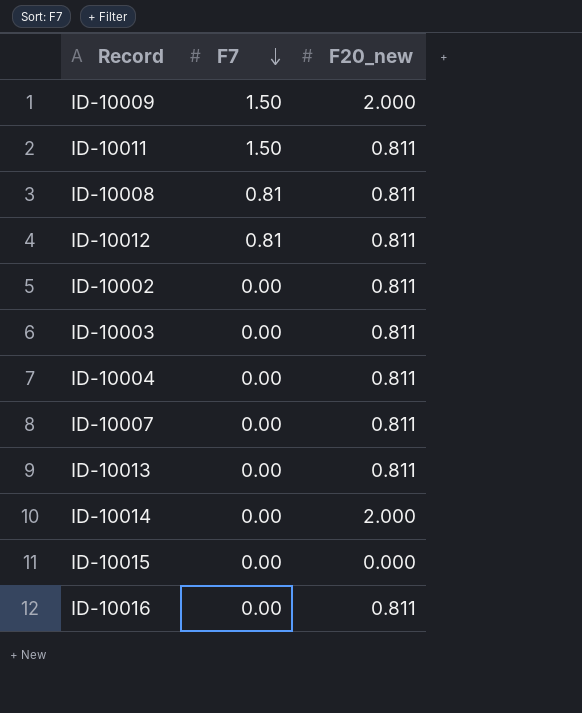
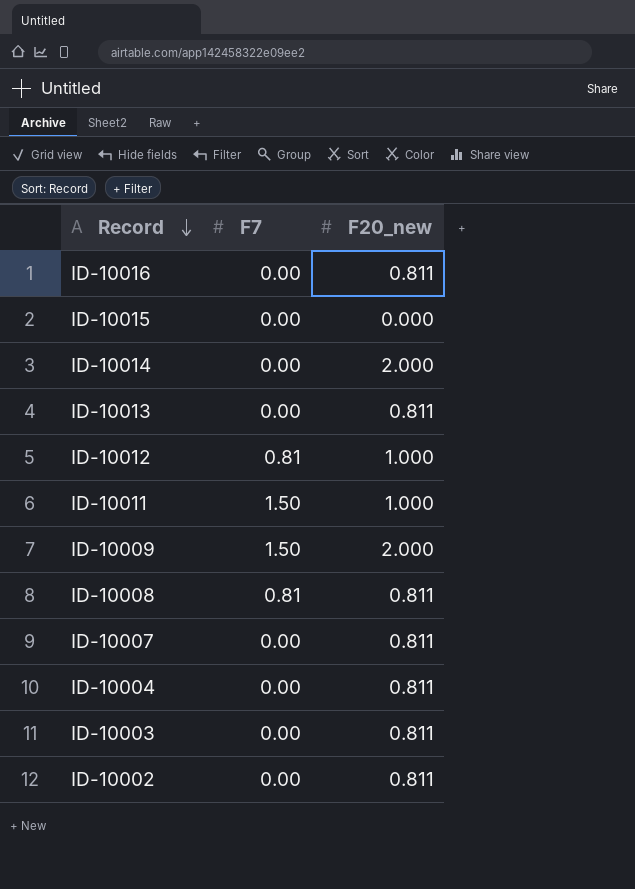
row order: F7 descending -> Record descending
ID-10012 | F20_new: 0.811 -> 1.000
ID-10011 | F20_new: 0.811 -> 1.000

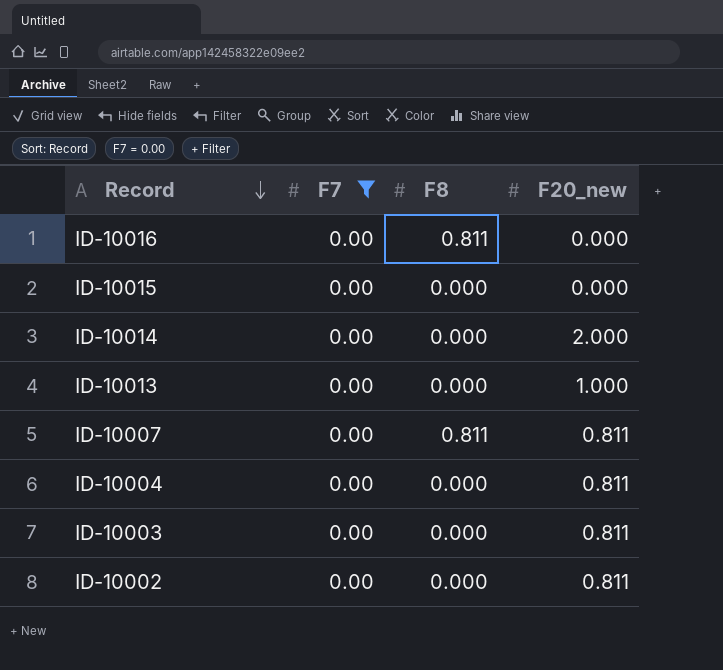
filter: none -> F7 = 0.00
column F8 | position: none -> 3
ID-10016 | F20_new: 0.811 -> 0.000
ID-10013 | F20_new: 0.811 -> 1.000

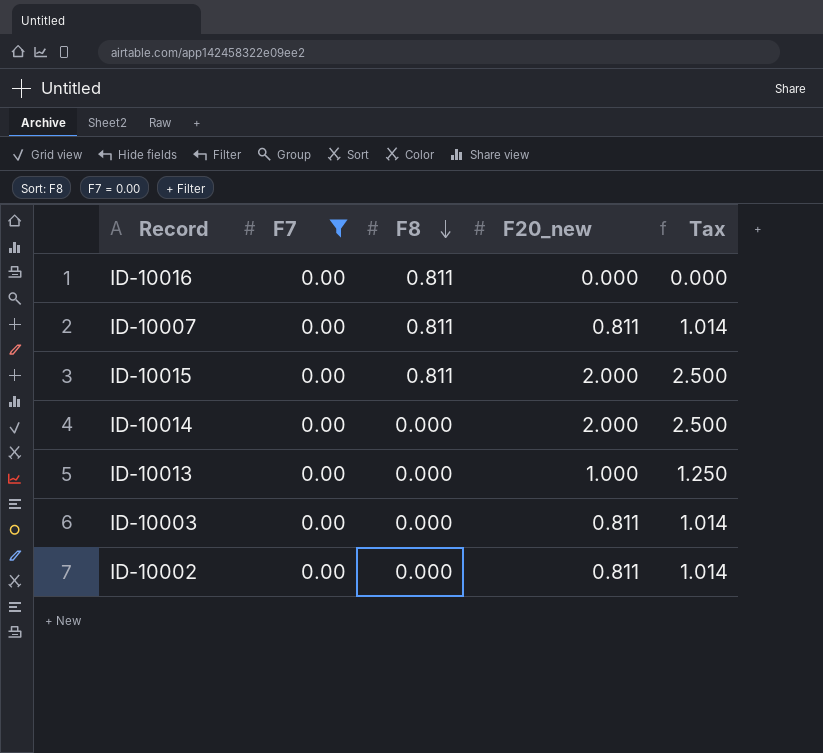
row order: Record descending -> F8 descending
column Tax | formula: none -> [F20_new] * 1.25
row ID-10004: 0.00 | 0.000 | 0.811 -> none
ID-10015 | F8: 0.000 -> 0.811
ID-10015 | F20_new: 0.000 -> 2.000

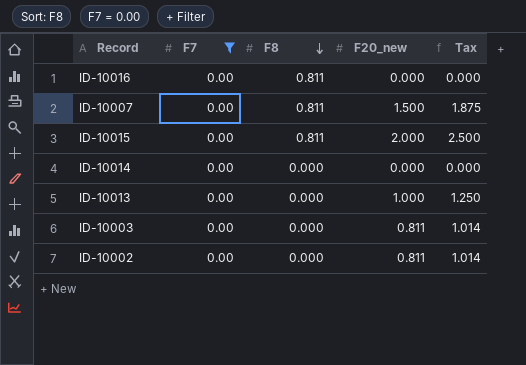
ID-10007 | F20_new: 0.811 -> 1.500
ID-10007 | Tax: 1.014 -> 1.875
ID-10014 | F20_new: 2.000 -> 0.000
ID-10014 | Tax: 2.500 -> 0.000

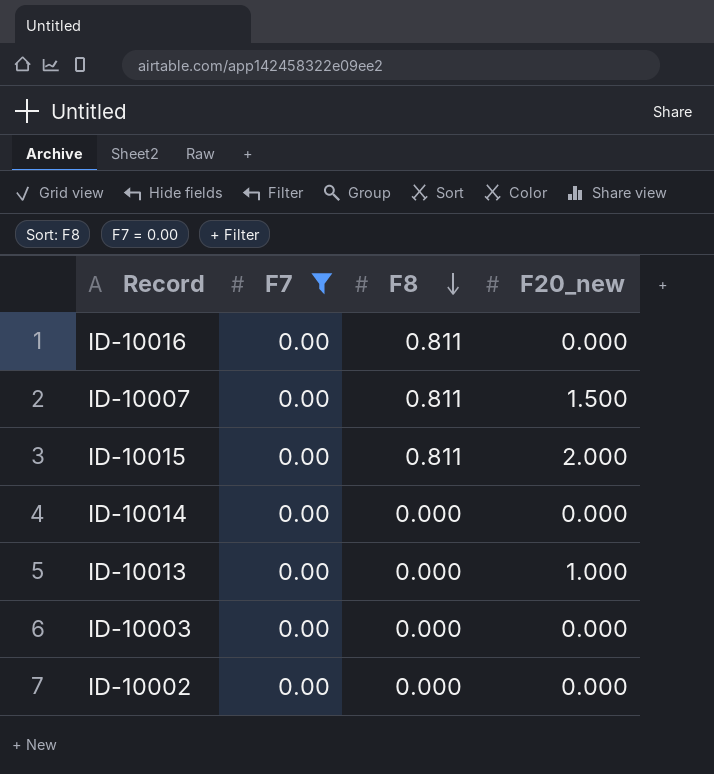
column Tax | formula: [F20_new] * 1.25 -> none
ID-10003 | F20_new: 0.811 -> 0.000
ID-10002 | F20_new: 0.811 -> 0.000

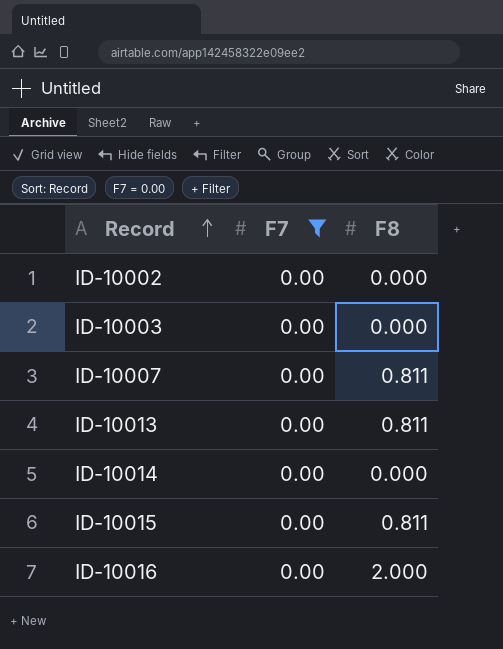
row order: F8 descending -> Record ascending
column F20_new | position: 4 -> none
ID-10013 | F8: 0.000 -> 0.811
ID-10016 | F8: 0.811 -> 2.000

